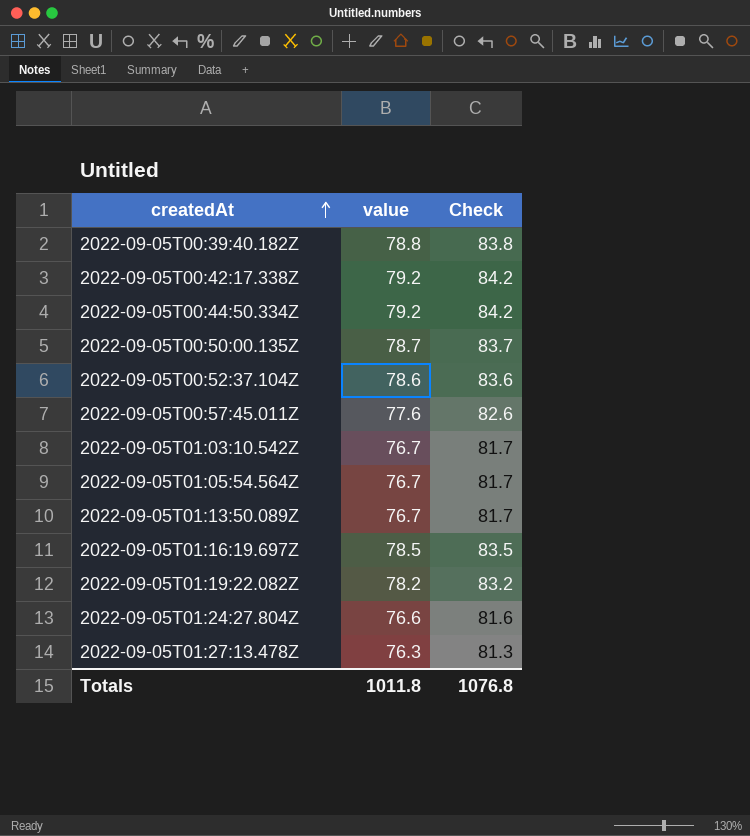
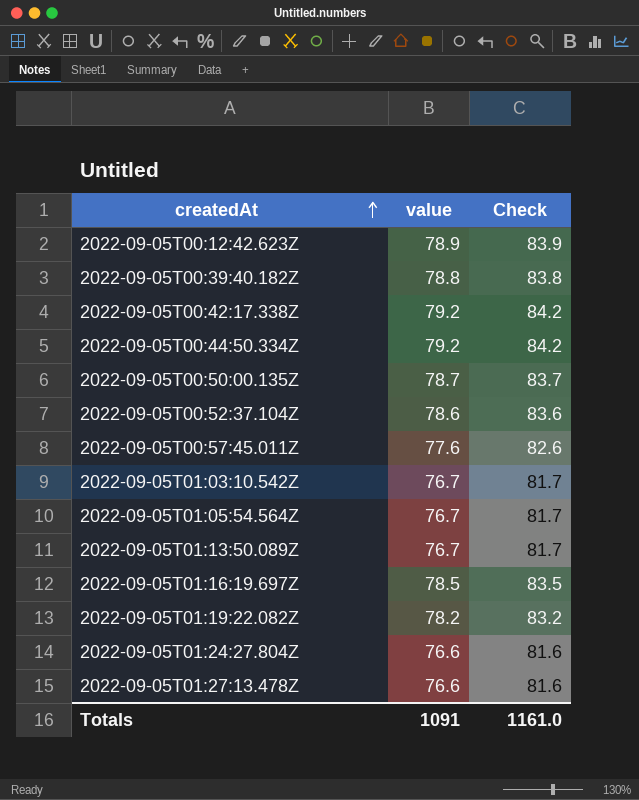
row 2022-09-05T00:12:42.623Z: none -> 78.9 | 83.9
2022-09-05T01:27:13.478Z | value: 76.3 -> 76.6
2022-09-05T01:27:13.478Z | Check: 81.3 -> 81.6
Totals | value: 1011.8 -> 1091
Totals | Check: 1076.8 -> 1161.0

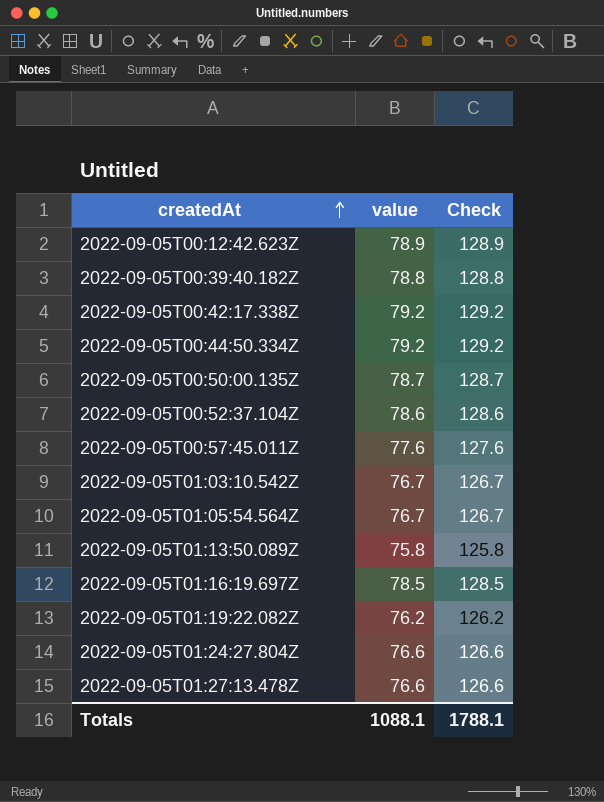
column Check | formula: [value] + 5 -> [value] + 50
2022-09-05T01:13:50.089Z | value: 76.7 -> 75.8
2022-09-05T01:19:22.082Z | value: 78.2 -> 76.2
Totals | value: 1091 -> 1088.1
Totals | Check: 1161.0 -> 1788.1

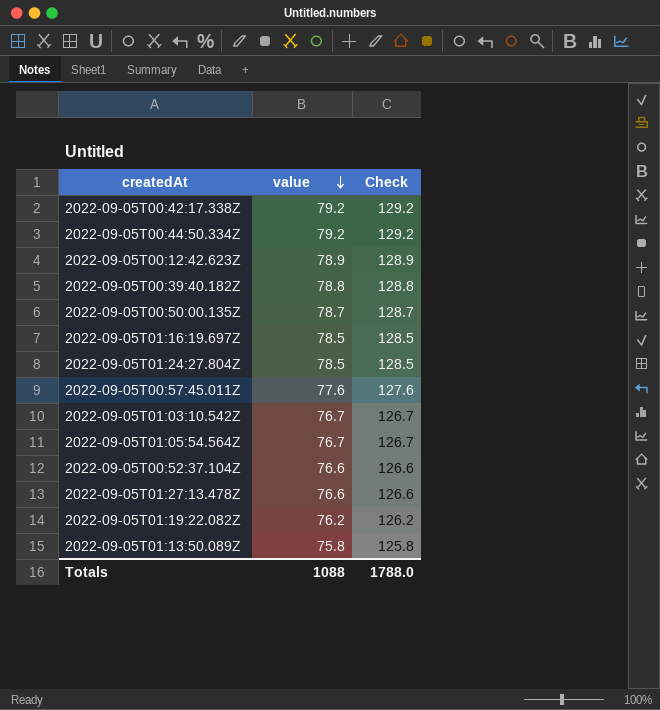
row order: createdAt ascending -> value descending
2022-09-05T01:24:27.804Z | value: 76.6 -> 78.5
2022-09-05T01:24:27.804Z | Check: 126.6 -> 128.5
2022-09-05T00:52:37.104Z | value: 78.6 -> 76.6
2022-09-05T00:52:37.104Z | Check: 128.6 -> 126.6
Totals | value: 1088.1 -> 1088
Totals | Check: 1788.1 -> 1788.0

